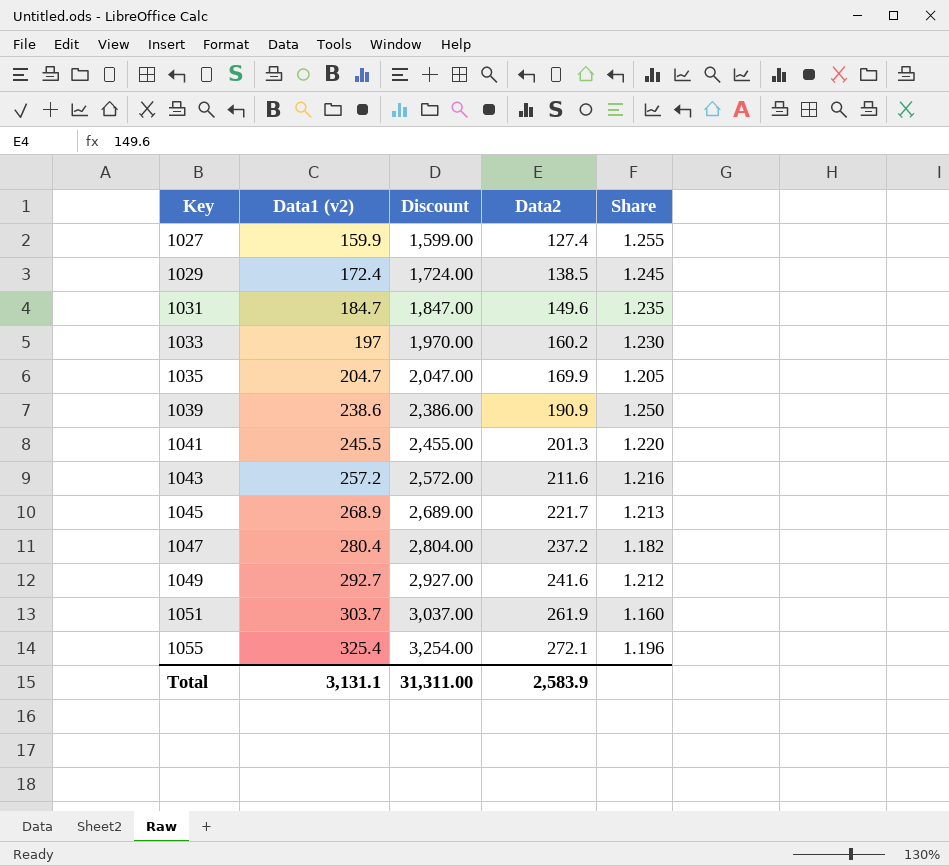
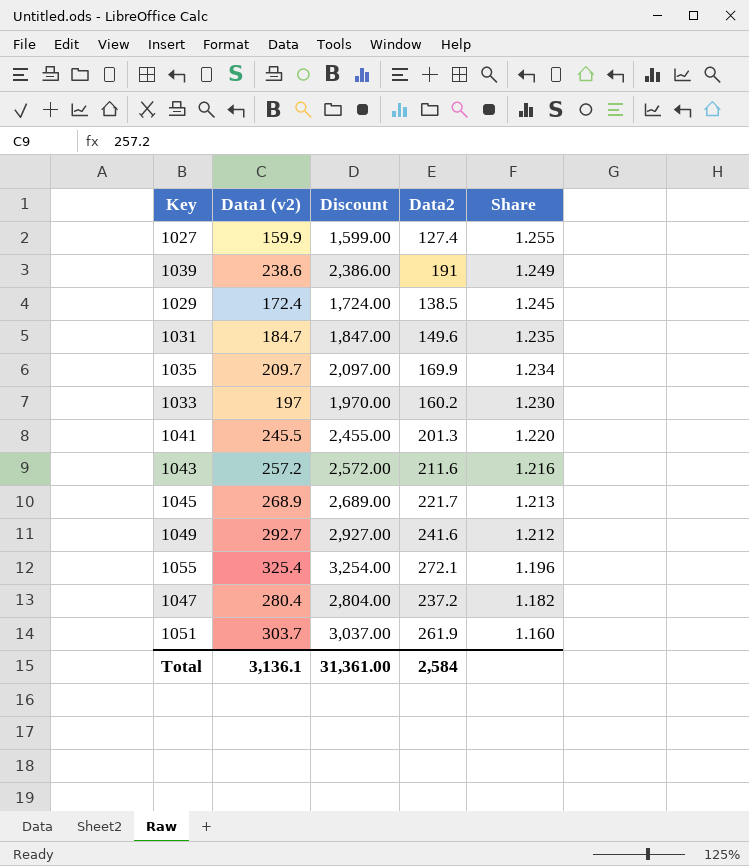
row order: Key ascending -> Share descending
1039 | Data2: 190.9 -> 191
1039 | Share: 1.250 -> 1.249
1035 | Data1 (v2): 204.7 -> 209.7
1035 | Discount: 2,047.00 -> 2,097.00
1035 | Share: 1.205 -> 1.234
Total | Data1 (v2): 3,131.1 -> 3,136.1
Total | Discount: 31,311.00 -> 31,361.00
Total | Data2: 2,583.9 -> 2,584

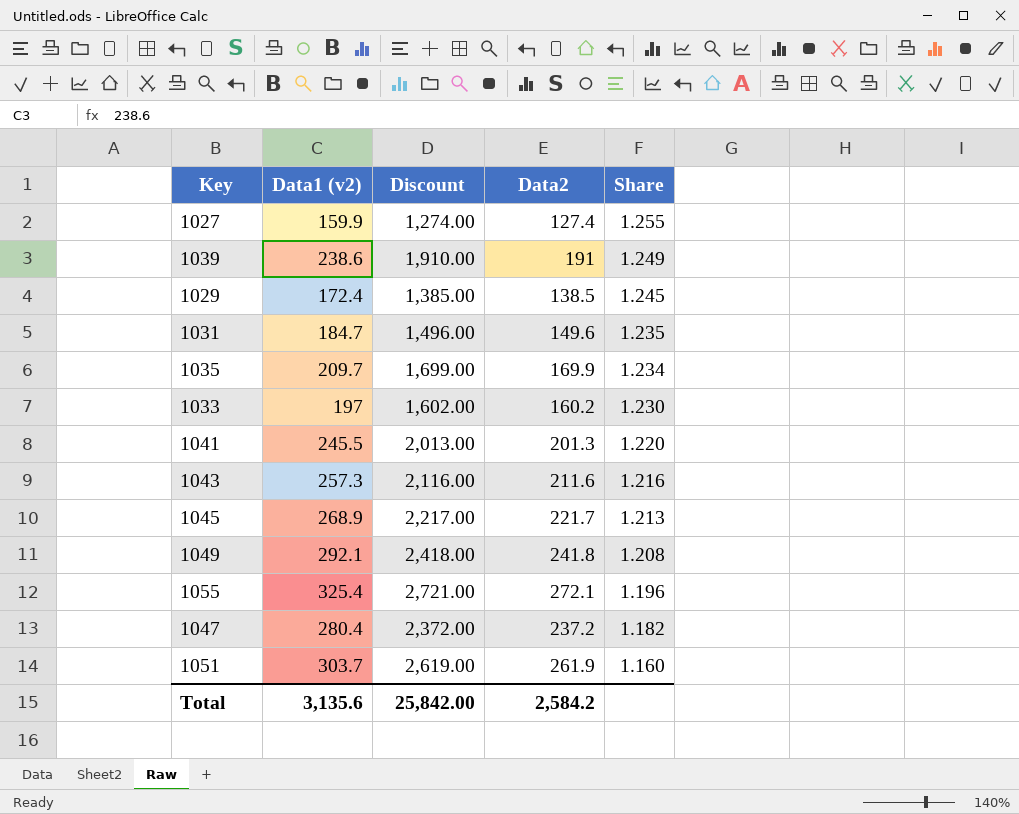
column Discount | formula: [Data1 (v2)] * 10 -> [Data2] * 10
1043 | Data1 (v2): 257.2 -> 257.3
1049 | Data1 (v2): 292.7 -> 292.1
1049 | Data2: 241.6 -> 241.8
1049 | Share: 1.212 -> 1.208
Total | Data1 (v2): 3,136.1 -> 3,135.6
Total | Discount: 31,361.00 -> 25,842.00
Total | Data2: 2,584 -> 2,584.2

